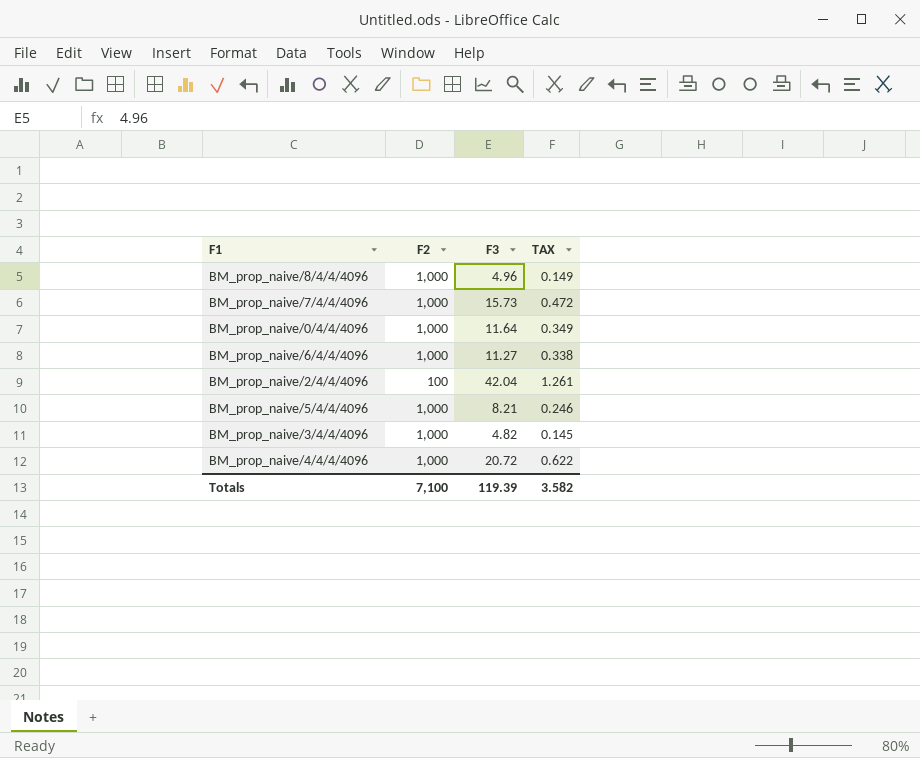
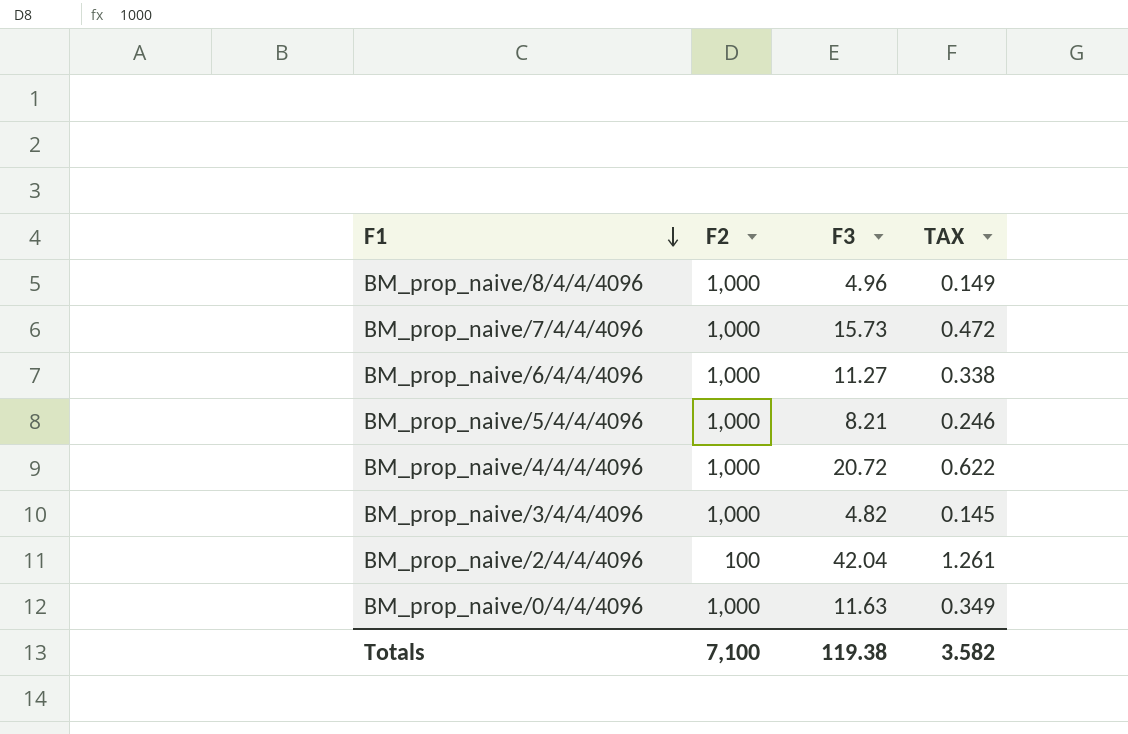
row order: none -> F1 descending
BM_prop_naive/0/4/4/4096 | F3: 11.64 -> 11.63
Totals | F3: 119.39 -> 119.38

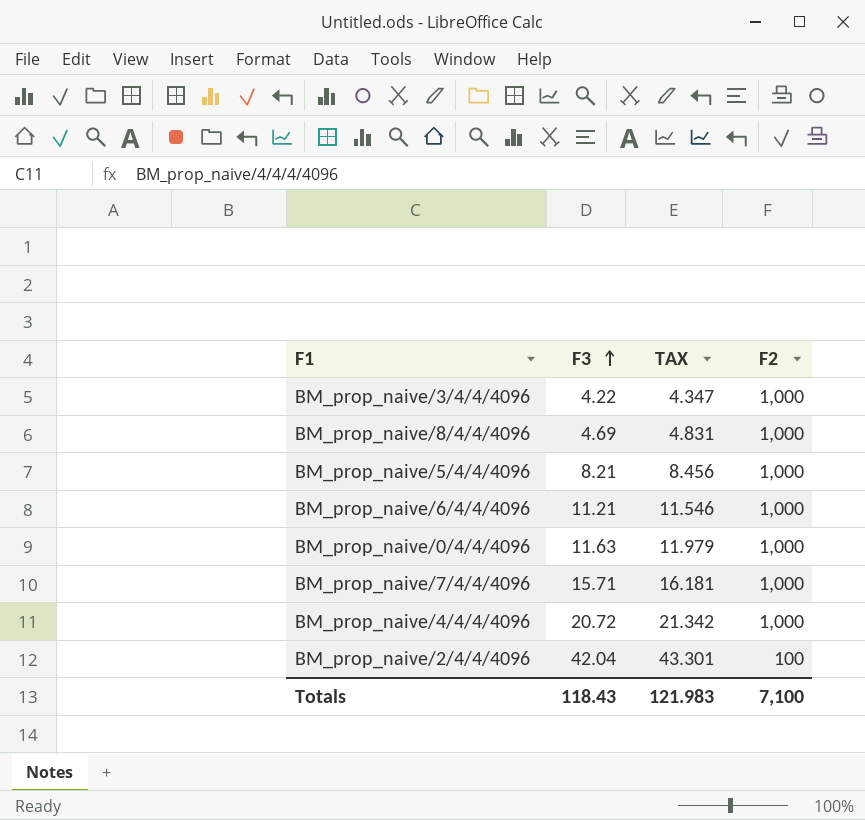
row order: F1 descending -> F3 ascending
column TAX | formula: [F3] * 0.03 -> [F3] * 1.03
column F2 | position: 2 -> 4
BM_prop_naive/3/4/4/4096 | F3: 4.82 -> 4.22
BM_prop_naive/8/4/4/4096 | F3: 4.96 -> 4.69
BM_prop_naive/6/4/4/4096 | F3: 11.27 -> 11.21
BM_prop_naive/7/4/4/4096 | F3: 15.73 -> 15.71
Totals | F3: 119.38 -> 118.43
Totals | TAX: 3.582 -> 121.983

